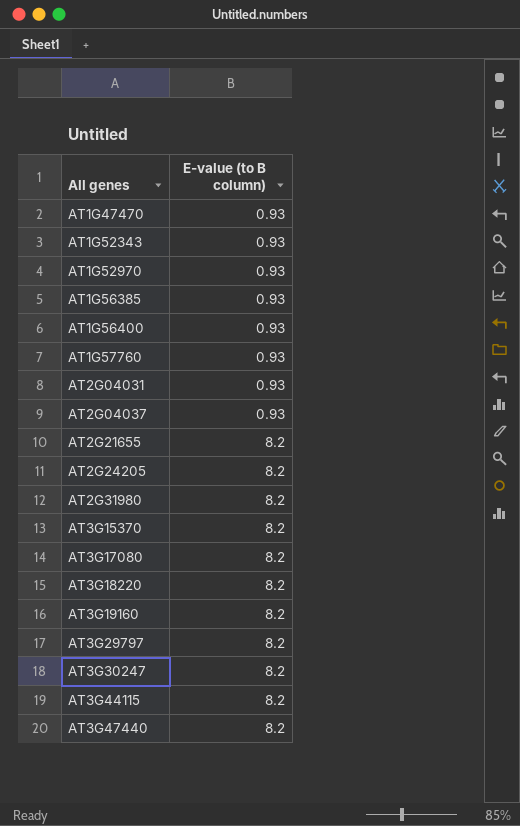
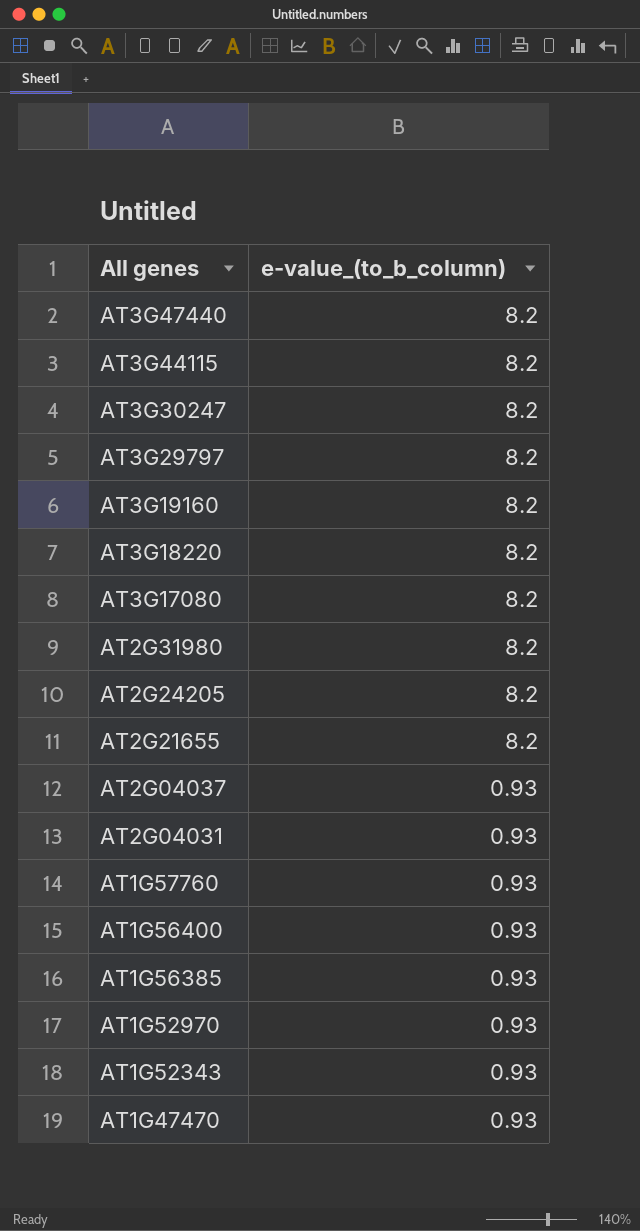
row order: All genes ascending -> All genes descending
column name: E-value (to B column) -> e-value_(to_b_column)
row AT3G15370: 8.2 -> none

